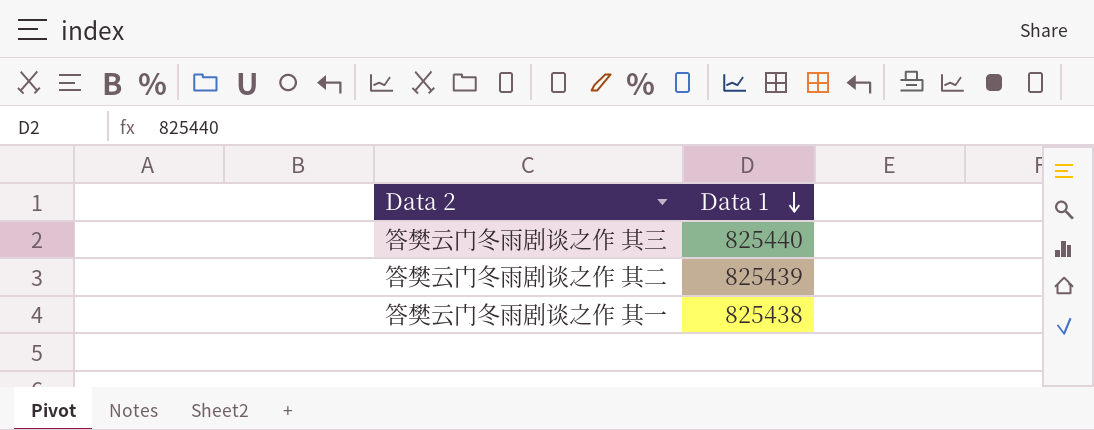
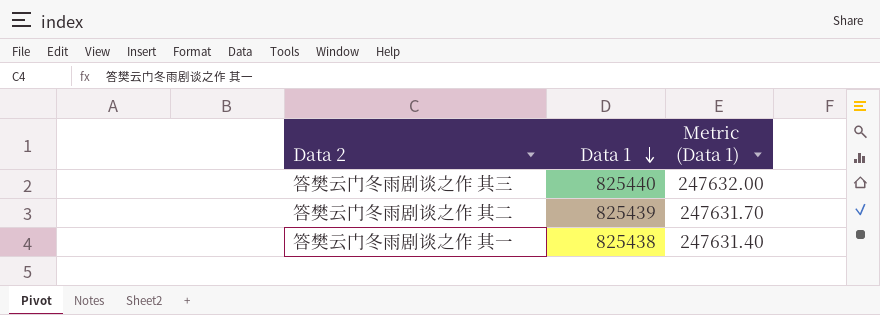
column Metric (Data 1) | formula: none -> [Data 1] * 0.3

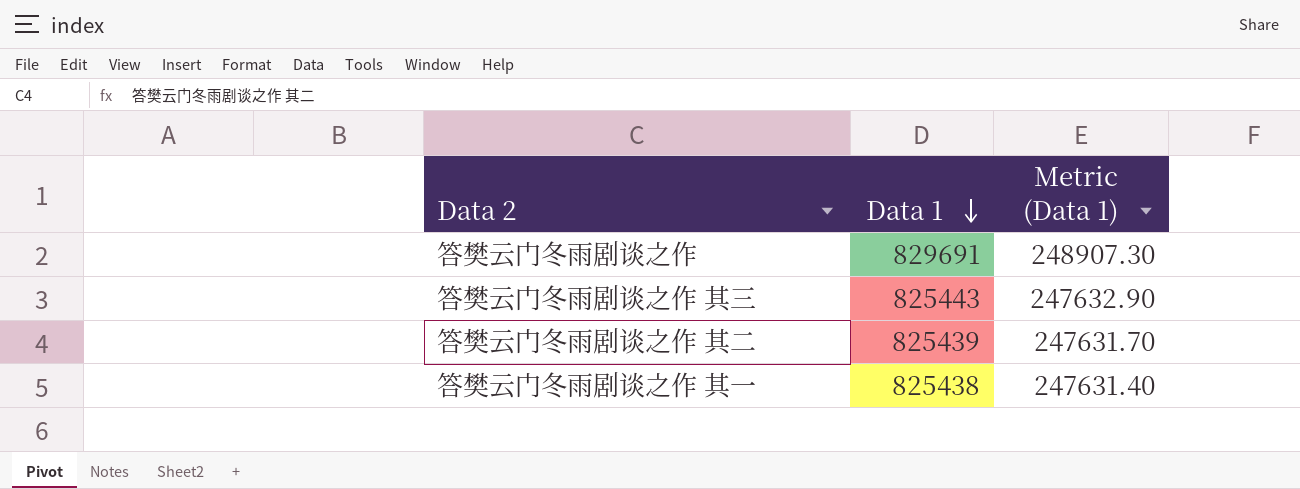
row 答樊云门冬雨剧谈之作: none -> 829691 | 248907.30
答樊云门冬雨剧谈之作 其三 | Data 1: 825440 -> 825443
答樊云门冬雨剧谈之作 其三 | Metric (Data 1): 247632.00 -> 247632.90

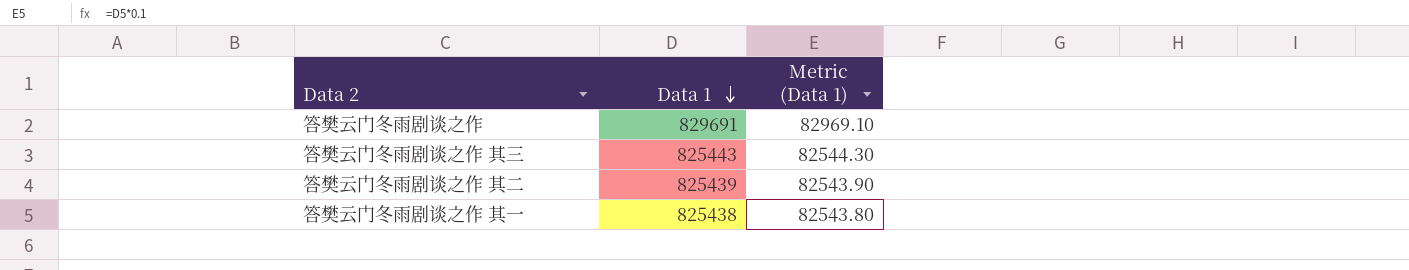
column Metric (Data 1) | formula: [Data 1] * 0.3 -> [Data 1] * 0.1

